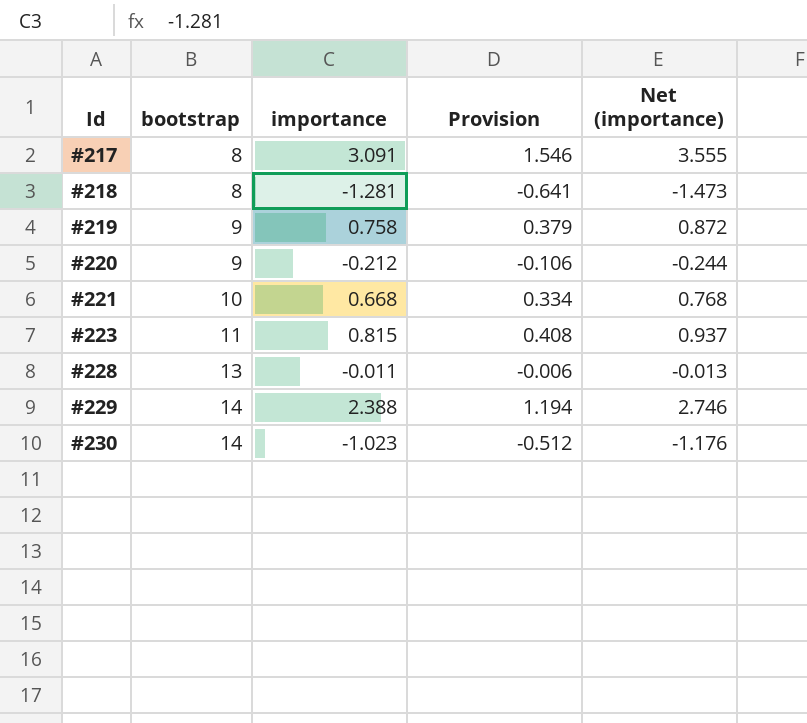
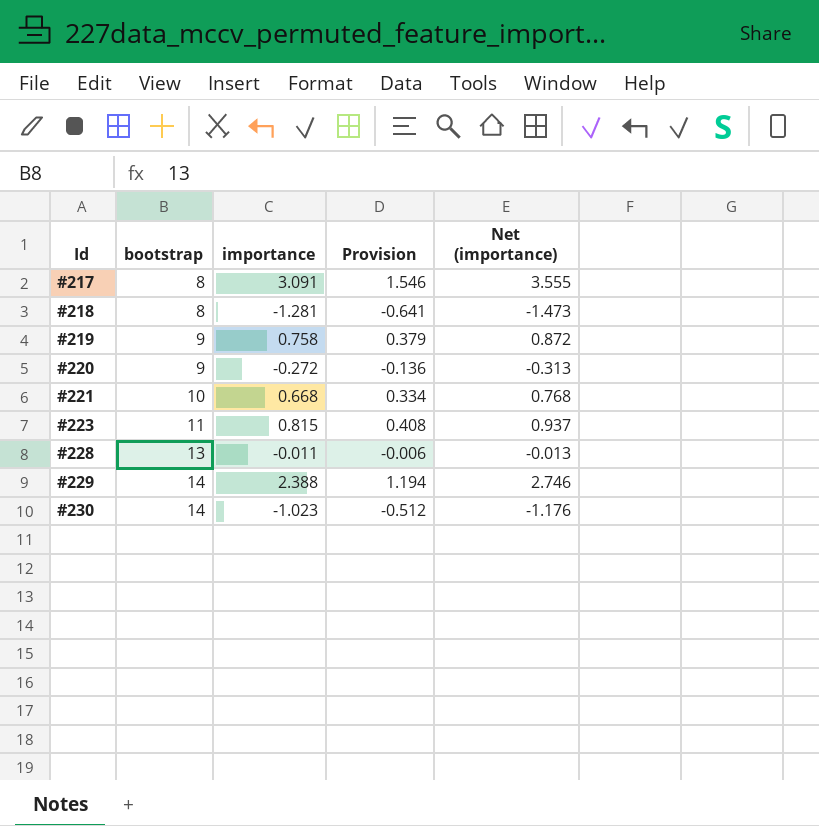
#220 | importance: -0.212 -> -0.272
#220 | Provision: -0.106 -> -0.136
#220 | Net (importance): -0.244 -> -0.313

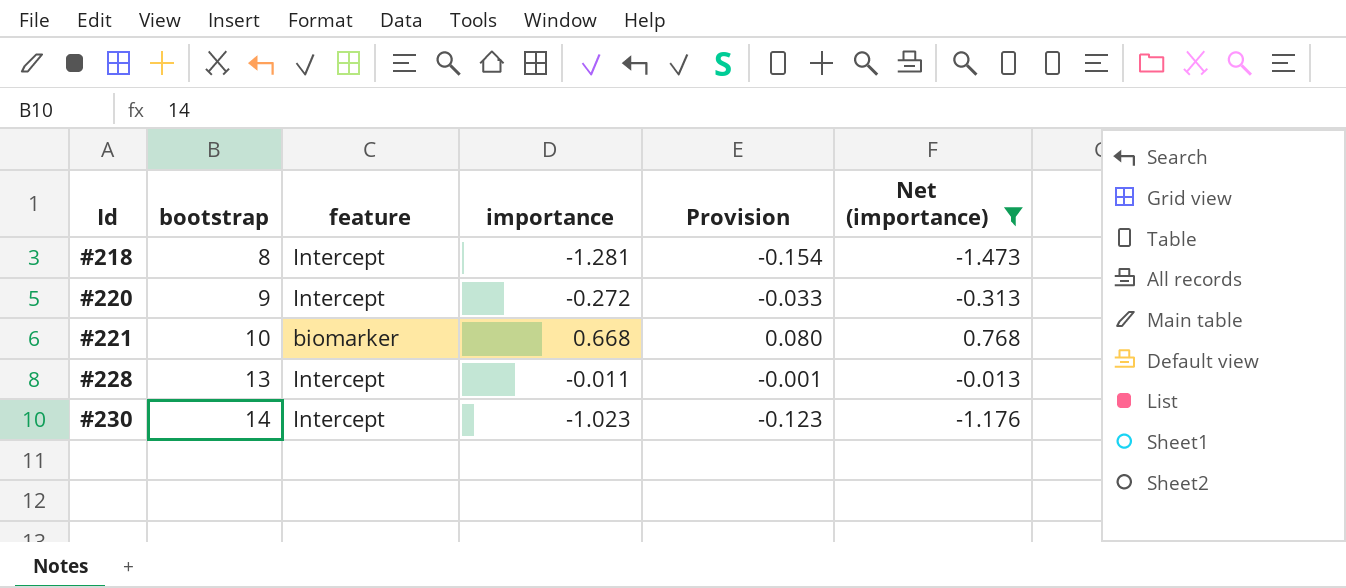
filter: none -> Net (importance) <= 0.768
column feature | position: none -> 3
column Provision | formula: [importance] * 0.5 -> [importance] * 0.12

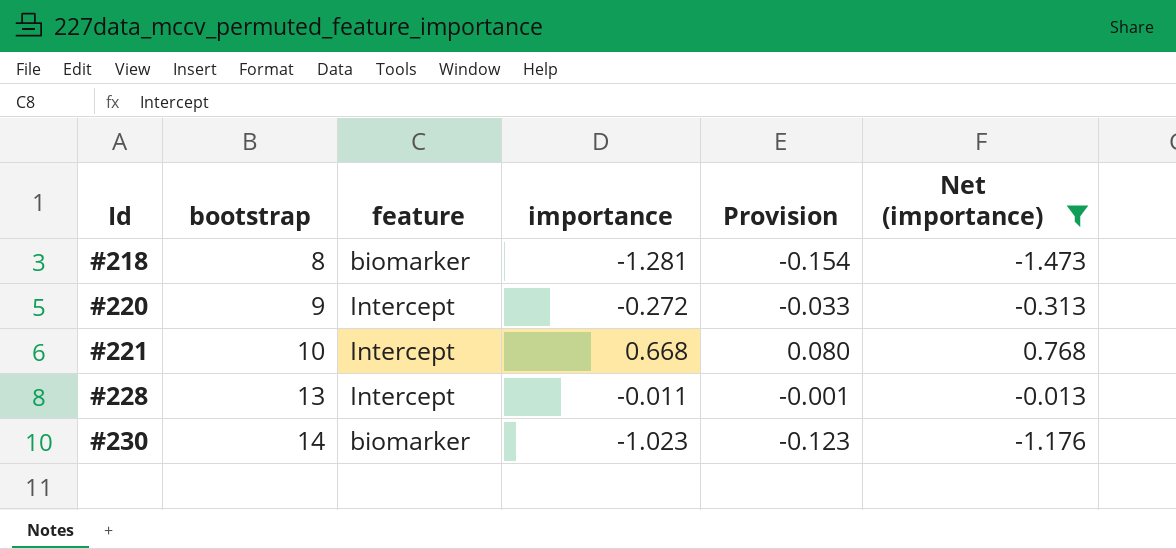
#218 | feature: Intercept -> biomarker
#221 | feature: biomarker -> Intercept
#230 | feature: Intercept -> biomarker

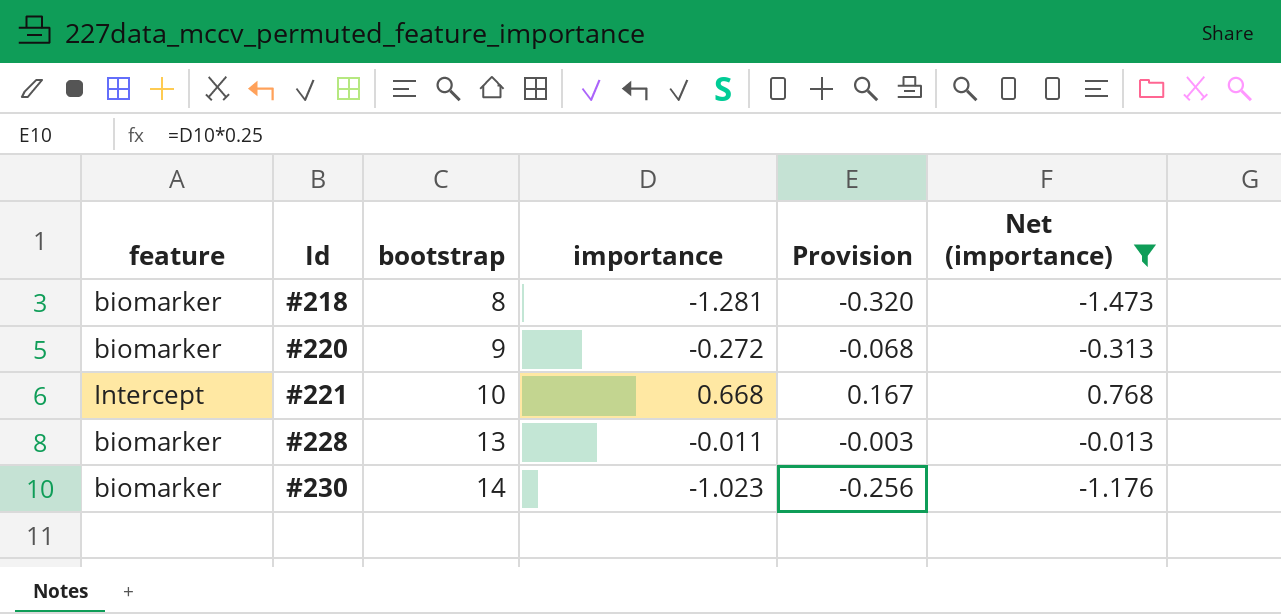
column feature | position: 3 -> 1
column Provision | formula: [importance] * 0.12 -> [importance] * 0.25
#220 | feature: Intercept -> biomarker
#228 | feature: Intercept -> biomarker

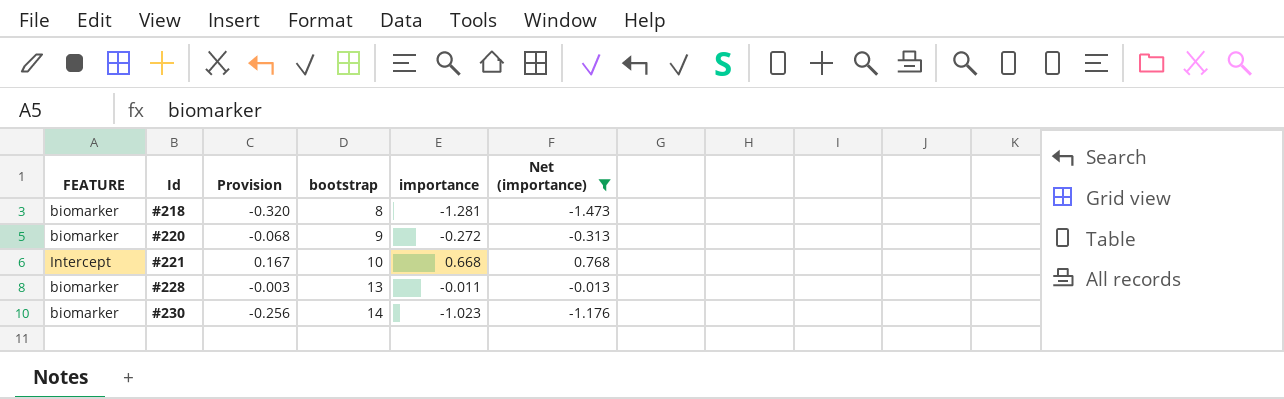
column name: feature -> FEATURE
column Provision | position: 5 -> 3

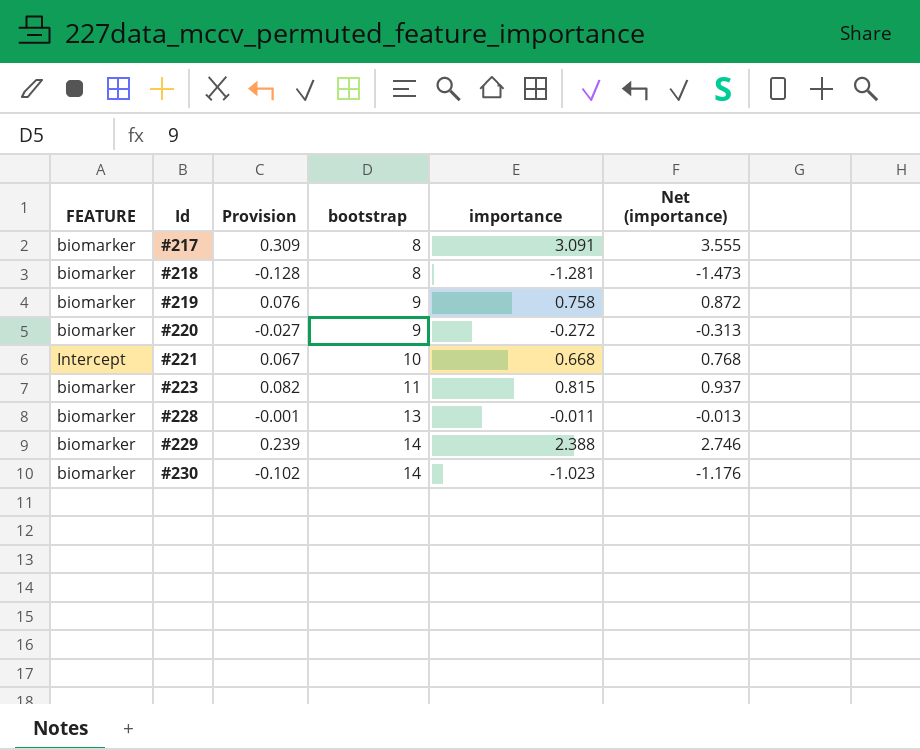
filter: Net (importance) <= 0.768 -> none
column Provision | formula: [importance] * 0.25 -> [importance] * 0.1

